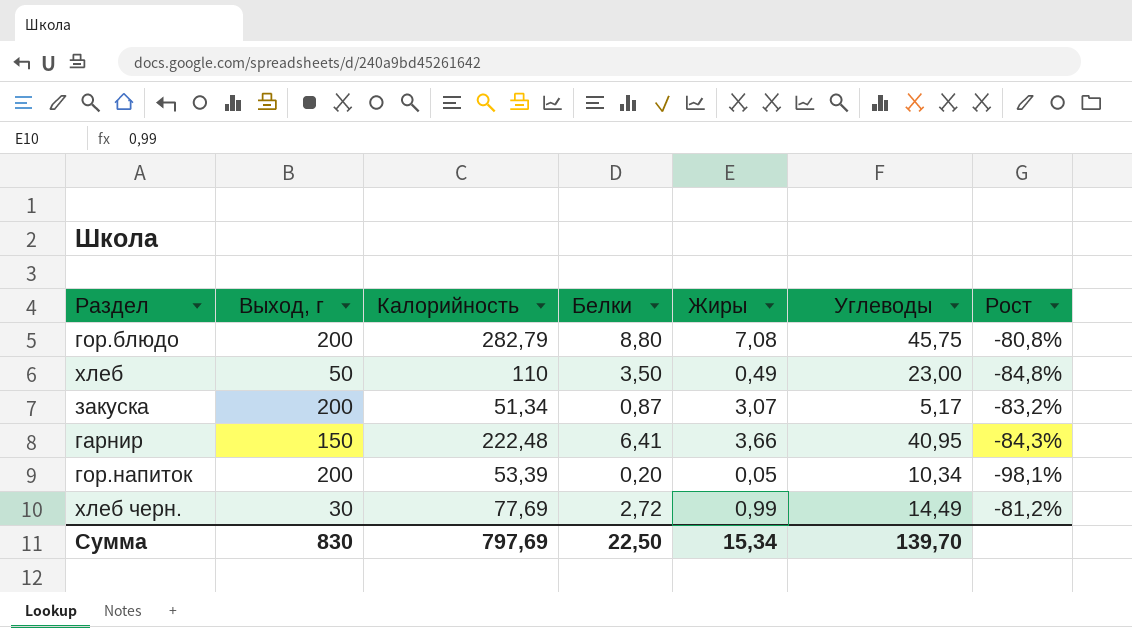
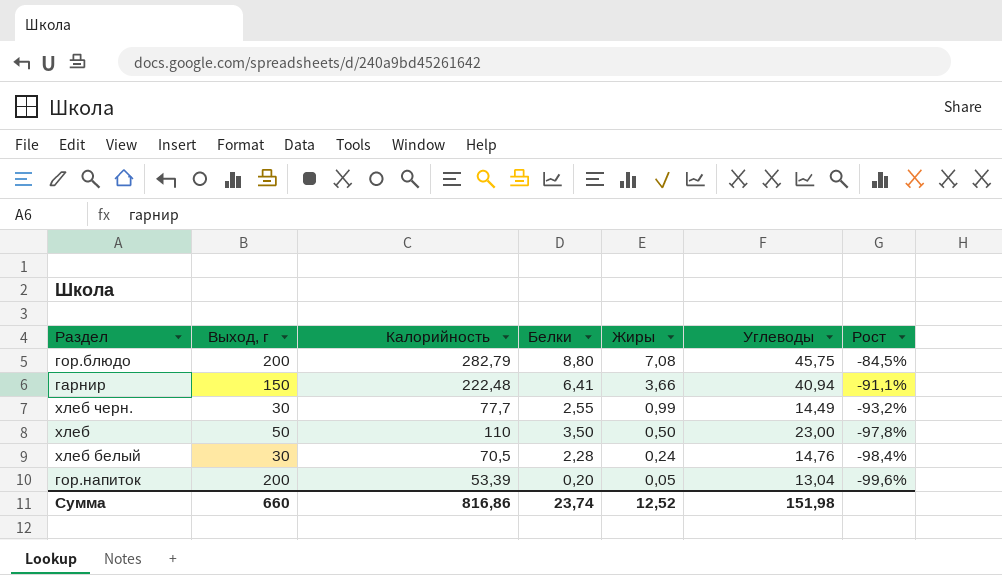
row order: none -> Жиры descending
column Рост | formula: ([Белки] - [Углеводы]) / [Углеводы] -> ([Жиры] - [Углеводы]) / [Углеводы]
row закуска: 200 | 51,34 | 0,87 | 3,07 | 5,17 | -83,2% -> none
гарнир | Углеводы: 40,95 -> 40,94
хлеб черн. | Калорийность: 77,69 -> 77,7
хлеб черн. | Белки: 2,72 -> 2,55
хлеб | Жиры: 0,49 -> 0,50
row хлеб белый: none -> 30 | 70,5 | 2,28 | 0,24 | 14,76 | -98,4%
гор.напиток | Углеводы: 10,34 -> 13,04
Сумма | Выход, г: 830 -> 660
Сумма | Калорийность: 797,69 -> 816,86
Сумма | Белки: 22,50 -> 23,74
Сумма | Жиры: 15,34 -> 12,52
Сумма | Углеводы: 139,70 -> 151,98

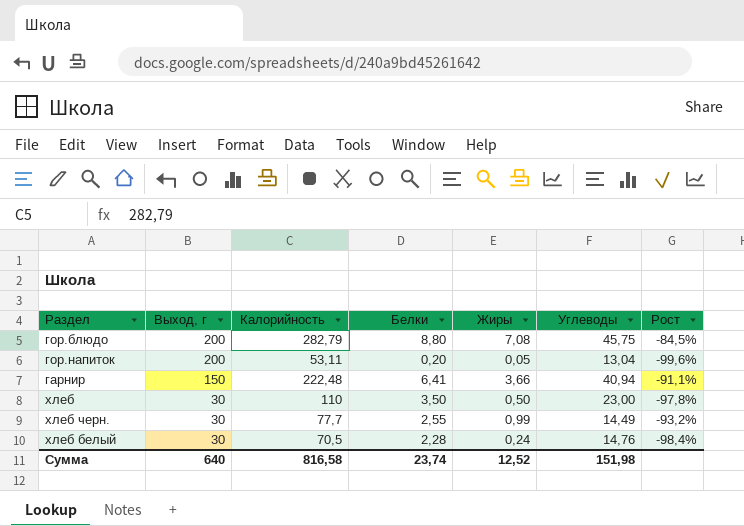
row order: Жиры descending -> Выход, г descending
гор.напиток | Калорийность: 53,39 -> 53,11
хлеб | Выход, г: 50 -> 30
Сумма | Выход, г: 660 -> 640
Сумма | Калорийность: 816,86 -> 816,58

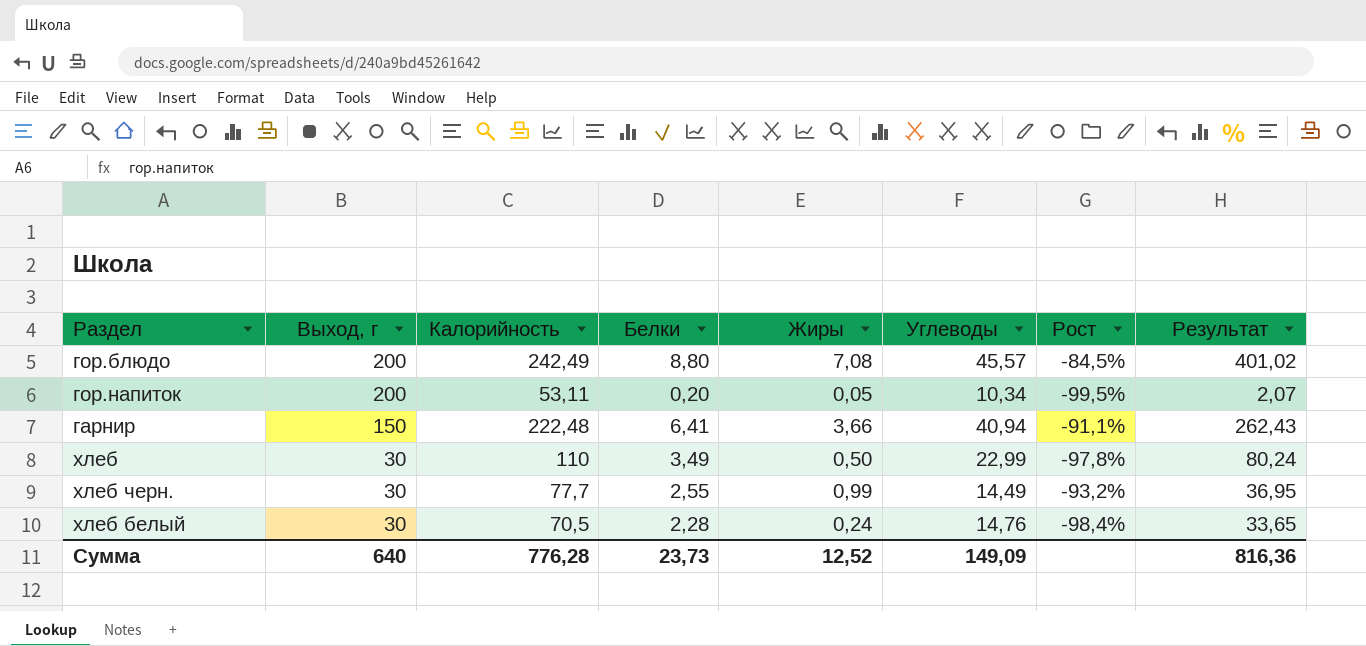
column Результат | formula: none -> [Белки] * [Углеводы]
гор.блюдо | Калорийность: 282,79 -> 242,49
гор.блюдо | Углеводы: 45,75 -> 45,57
гор.напиток | Углеводы: 13,04 -> 10,34
гор.напиток | Рост: -99,6% -> -99,5%
хлеб | Белки: 3,50 -> 3,49
хлеб | Углеводы: 23,00 -> 22,99
Сумма | Калорийность: 816,58 -> 776,28
Сумма | Белки: 23,74 -> 23,73
Сумма | Углеводы: 151,98 -> 149,09

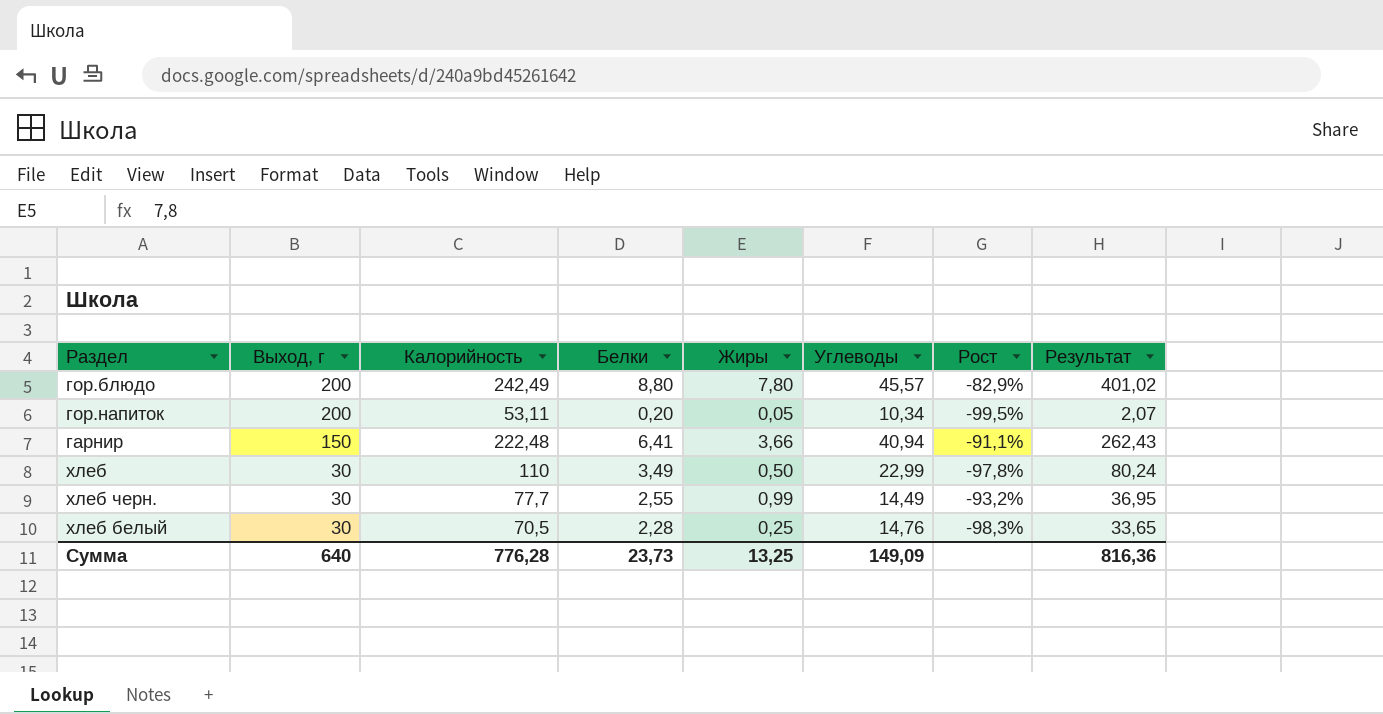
гор.блюдо | Жиры: 7,08 -> 7,80
гор.блюдо | Рост: -84,5% -> -82,9%
хлеб белый | Жиры: 0,24 -> 0,25
хлеб белый | Рост: -98,4% -> -98,3%
Сумма | Жиры: 12,52 -> 13,25

